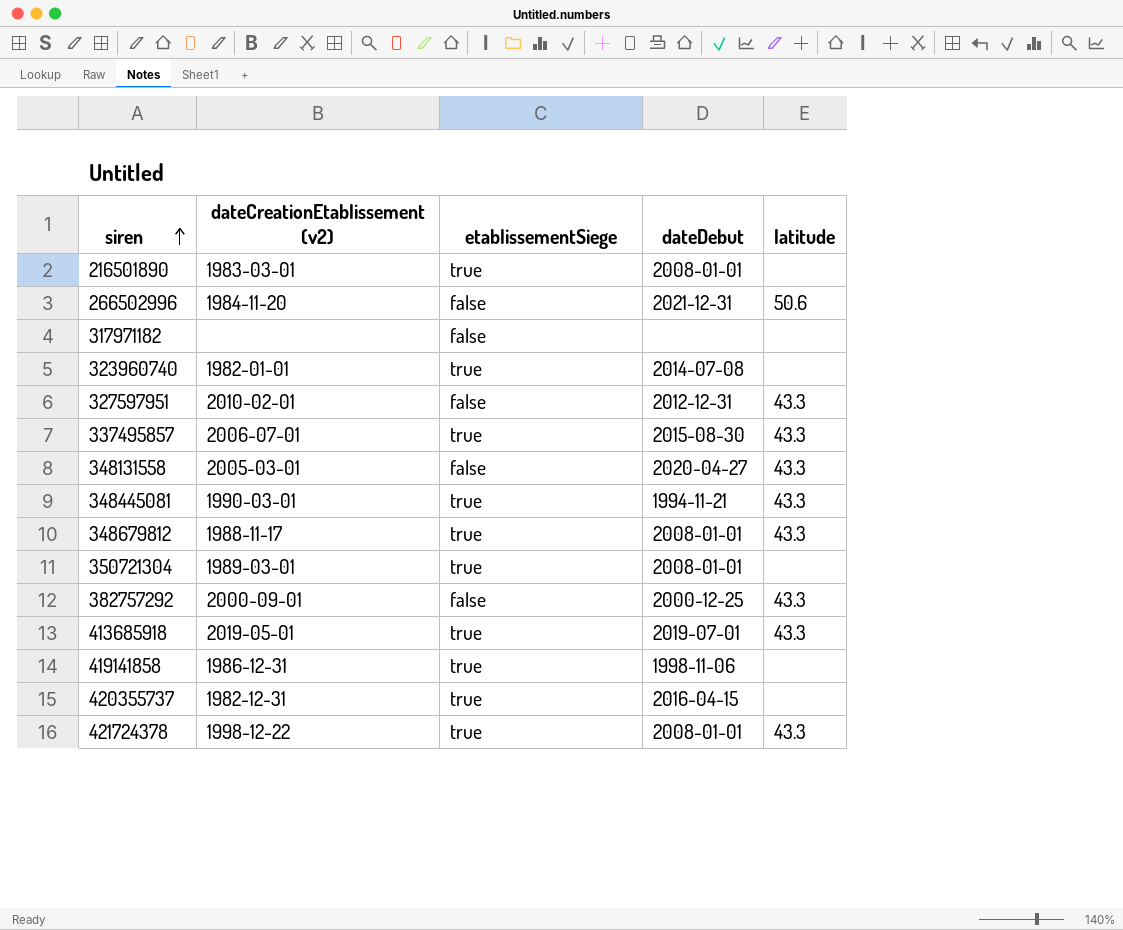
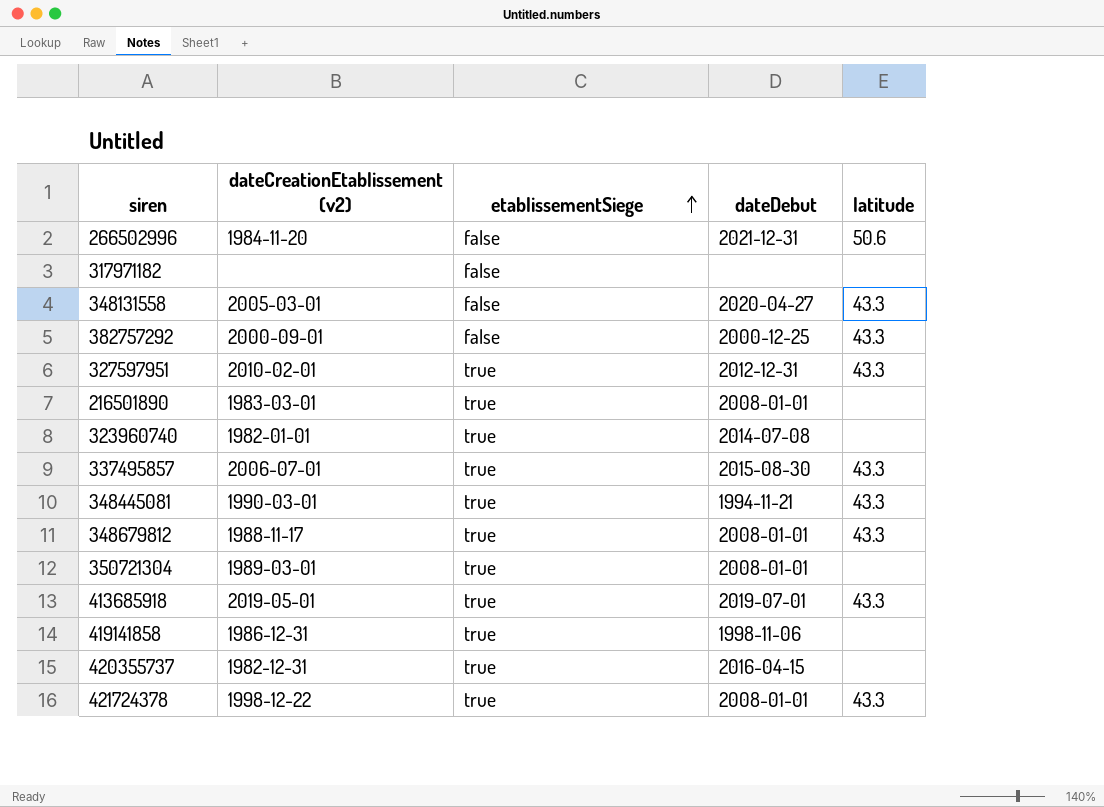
row order: siren ascending -> etablissementSiege ascending
327597951 | etablissementSiege: false -> true

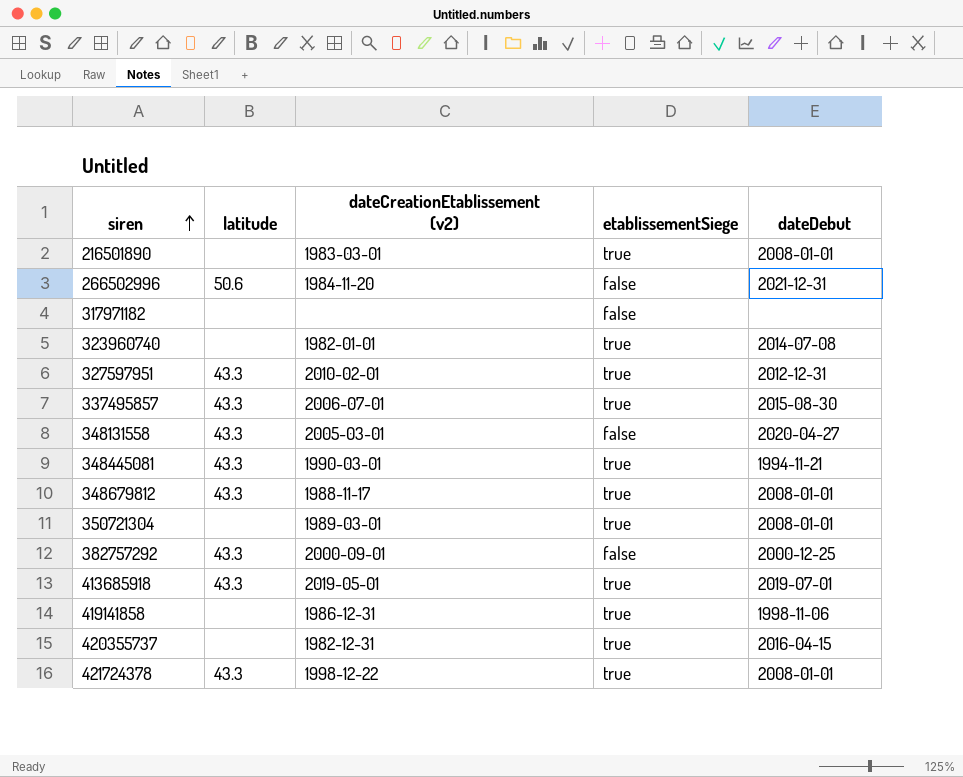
row order: etablissementSiege ascending -> siren ascending
column latitude | position: 5 -> 2

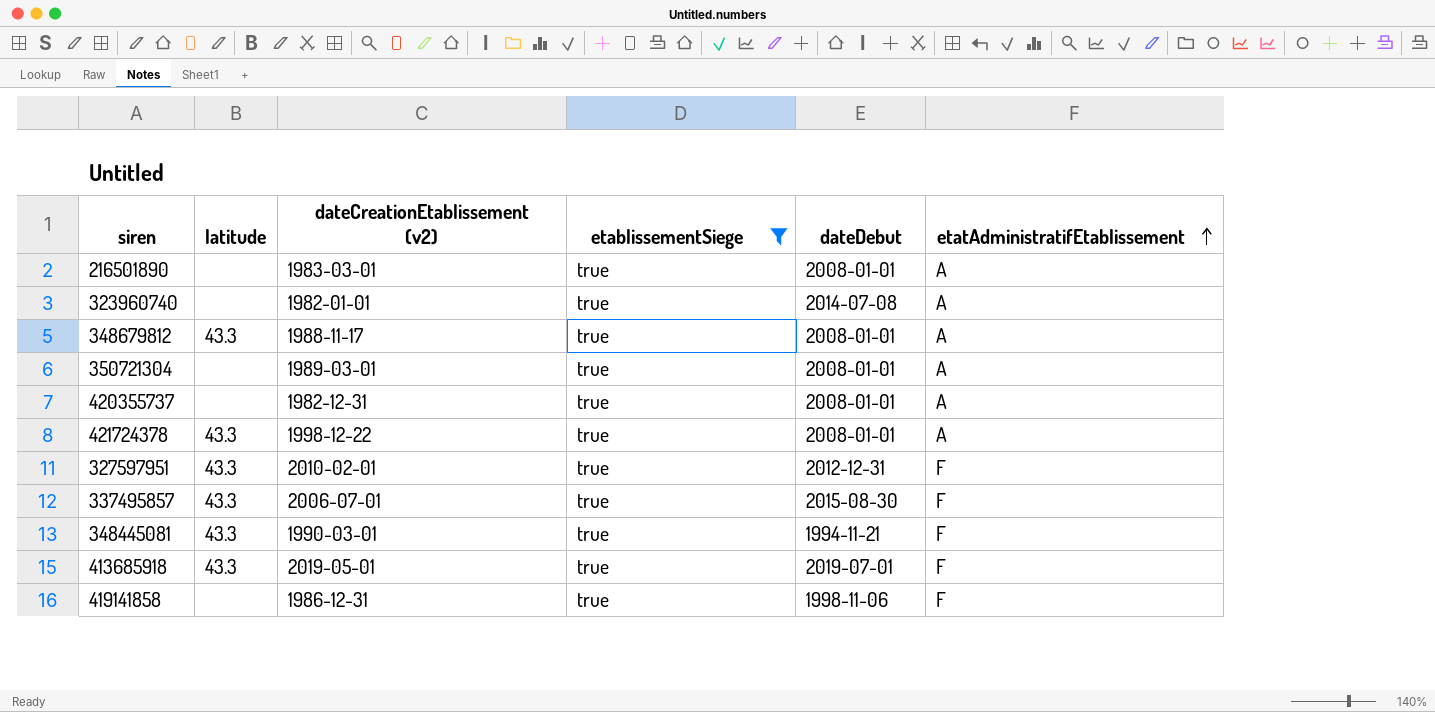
filter: none -> etablissementSiege = true
row order: siren ascending -> etatAdministratifEtablissement ascending
column etatAdministratifEtablissement | position: none -> 6
420355737 | dateDebut: 2016-04-15 -> 2008-01-01

